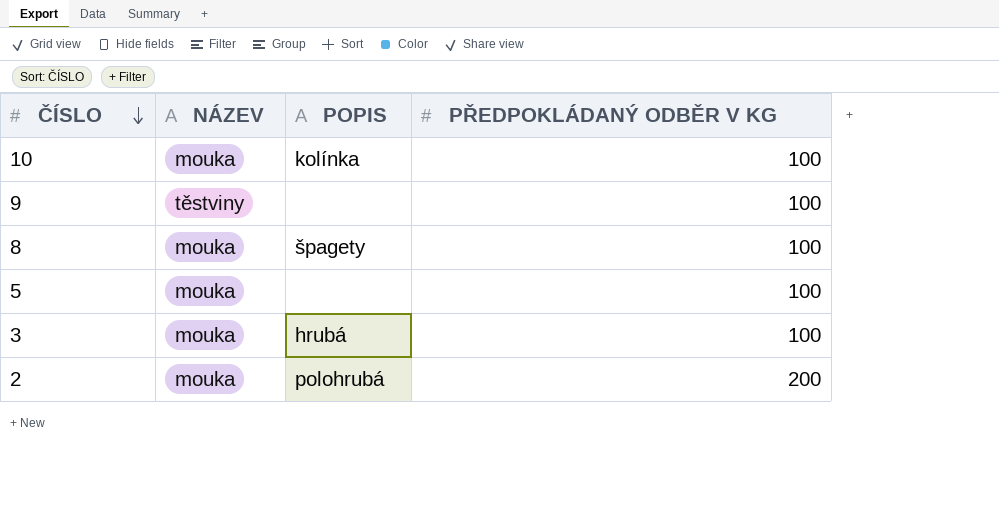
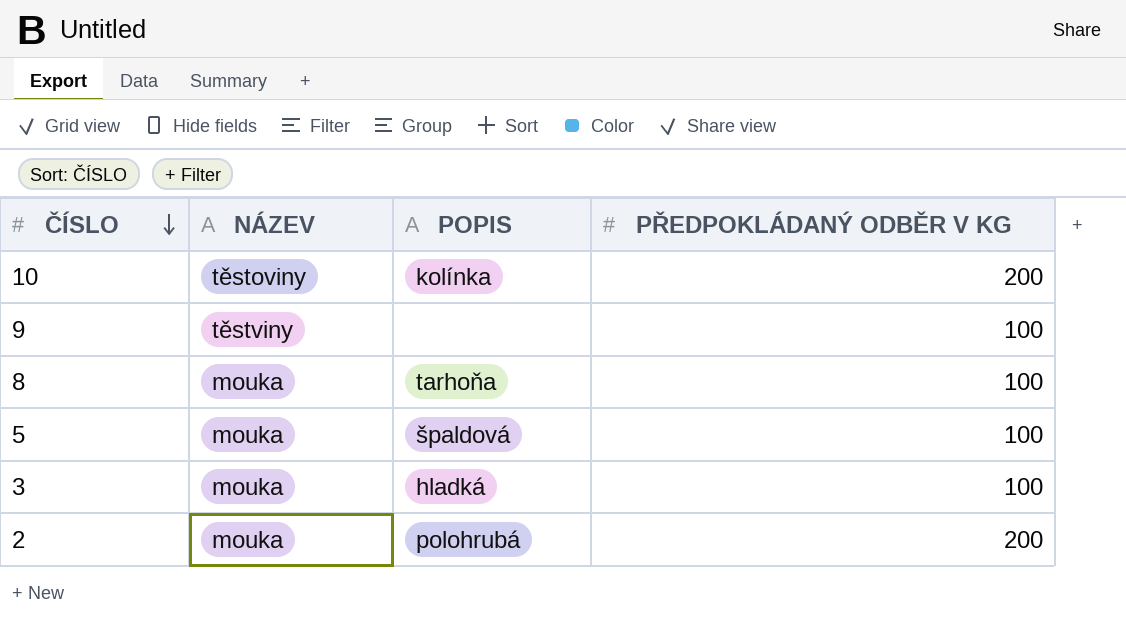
10 | NÁZEV: mouka -> těstoviny
10 | PŘEDPOKLÁDANÝ ODBĚR V KG: 100 -> 200
8 | POPIS: špagety -> tarhoňa
5 | POPIS: none -> špaldová
3 | POPIS: hrubá -> hladká

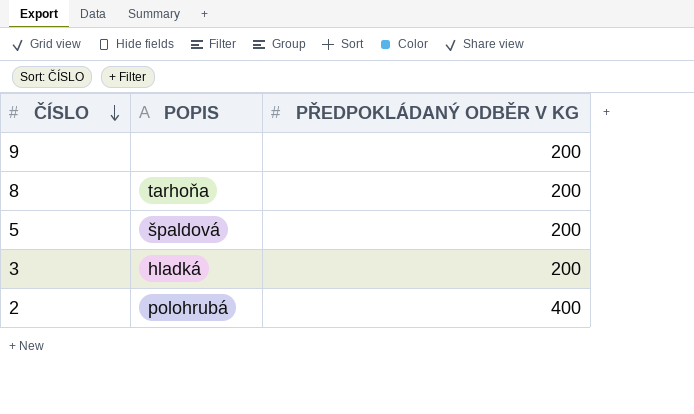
column NÁZEV | position: 2 -> none
row 10: těstoviny | kolínka | 200 -> none
9 | PŘEDPOKLÁDANÝ ODBĚR V KG: 100 -> 200
8 | PŘEDPOKLÁDANÝ ODBĚR V KG: 100 -> 200
5 | PŘEDPOKLÁDANÝ ODBĚR V KG: 100 -> 200
3 | PŘEDPOKLÁDANÝ ODBĚR V KG: 100 -> 200
2 | PŘEDPOKLÁDANÝ ODBĚR V KG: 200 -> 400

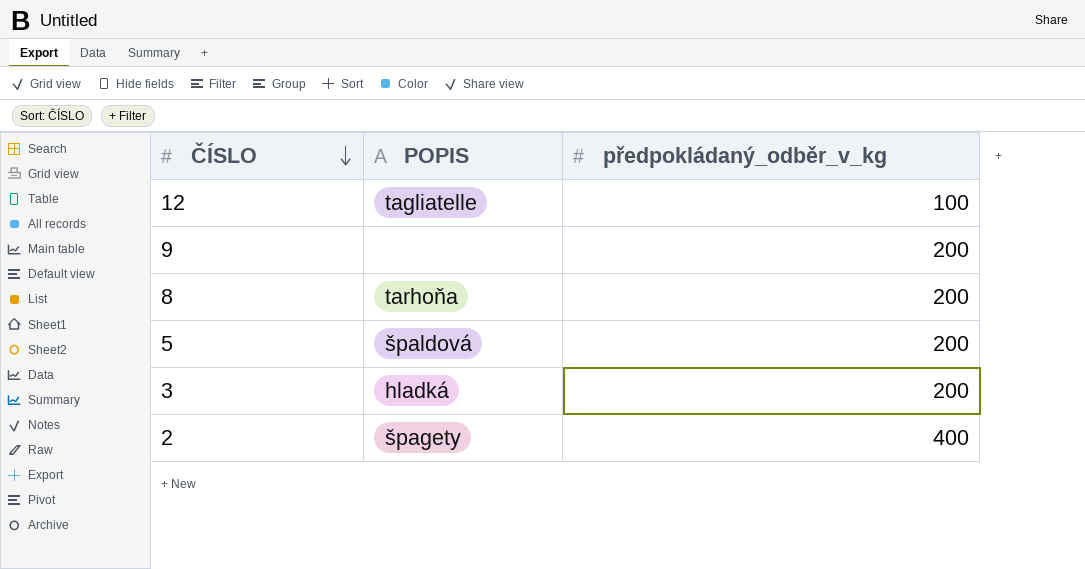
column name: PŘEDPOKLÁDANÝ ODBĚR V KG -> předpokládaný_odběr_v_kg
row 12: none -> tagliatelle | 100
2 | POPIS: polohrubá -> špagety

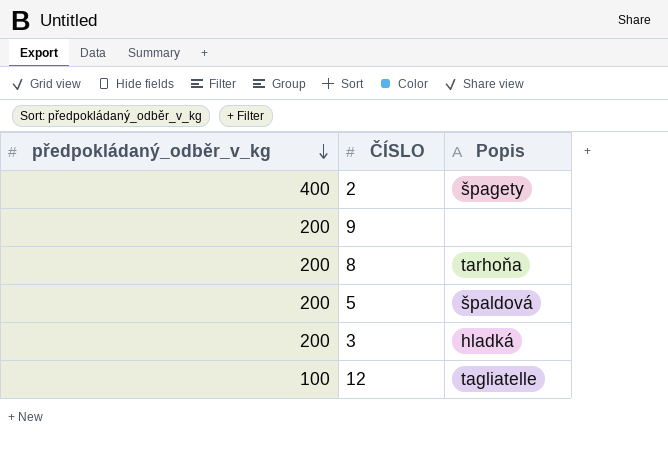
row order: ČÍSLO descending -> předpokládaný_odběr_v_kg descending
column předpokládaný_odběr_v_kg | position: 3 -> 1
column name: POPIS -> Popis

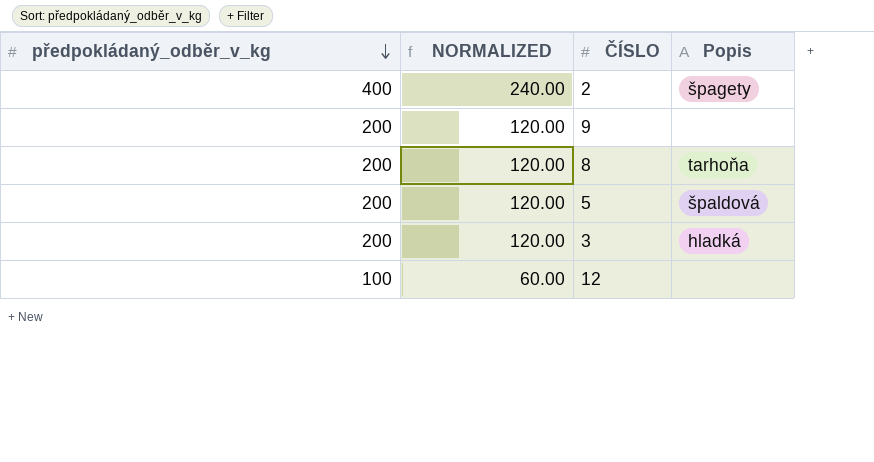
column NORMALIZED | formula: none -> [předpokládaný_odběr_v_kg] * 0.6
12 | Popis: tagliatelle -> none

